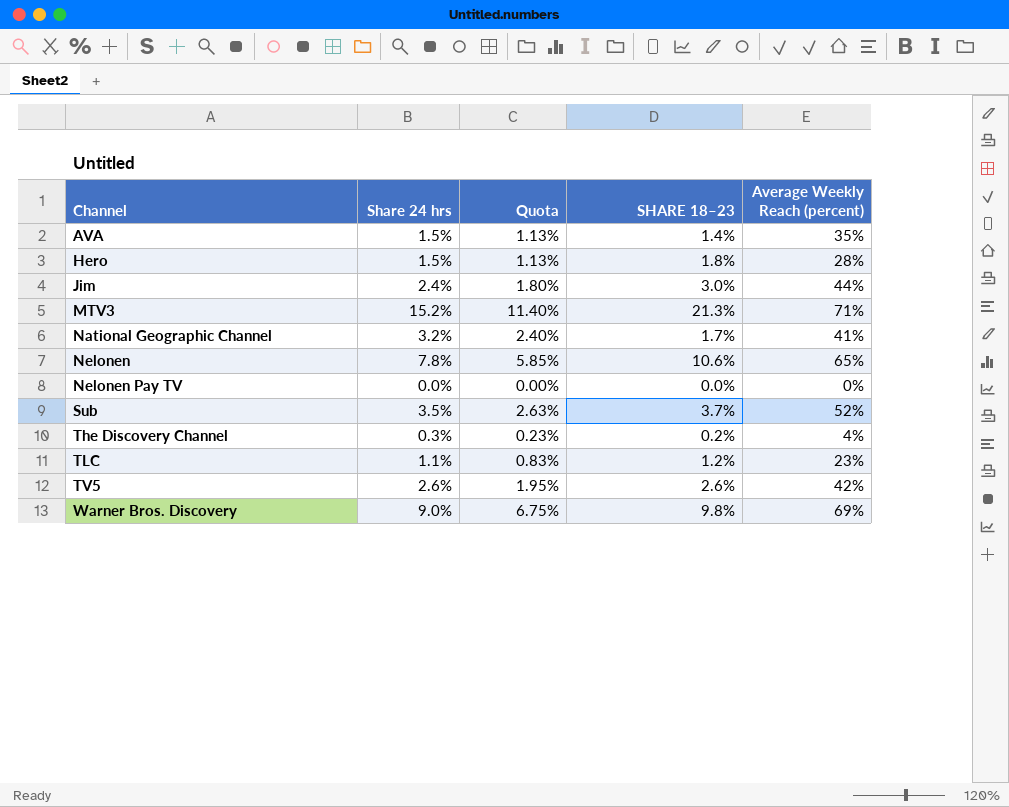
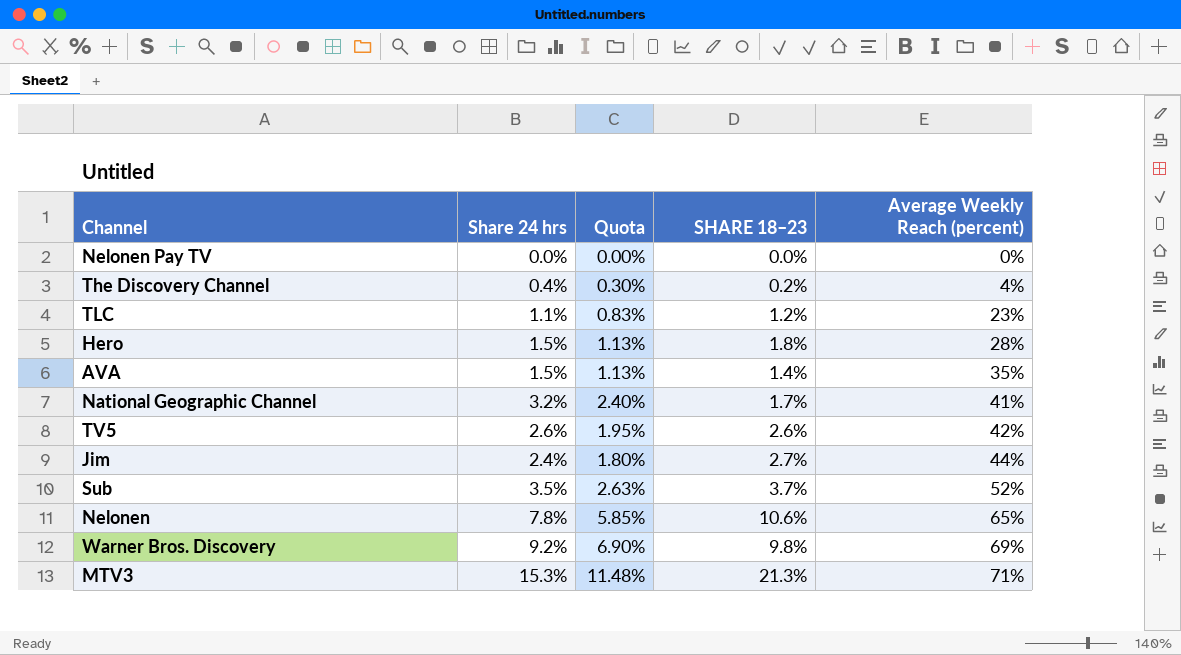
row order: Channel ascending -> Average Weekly Reach (percent) ascending
The Discovery Channel | Share 24 hrs: 0.3% -> 0.4%
The Discovery Channel | Quota: 0.23% -> 0.30%
Jim | SHARE 18–23: 3.0% -> 2.7%
Warner Bros. Discovery | Share 24 hrs: 9.0% -> 9.2%
Warner Bros. Discovery | Quota: 6.75% -> 6.90%
MTV3 | Share 24 hrs: 15.2% -> 15.3%
MTV3 | Quota: 11.40% -> 11.48%

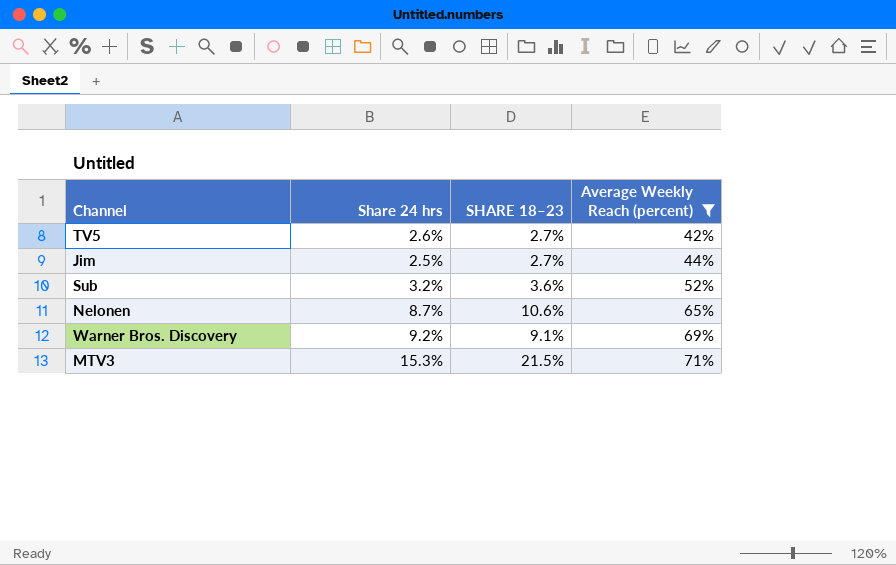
filter: none -> Average Weekly Reach (percent) >= 42%
column Quota | formula: [Share 24 hrs] * 0.75 -> none
TV5 | SHARE 18–23: 2.6% -> 2.7%
Jim | Share 24 hrs: 2.4% -> 2.5%
Sub | Share 24 hrs: 3.5% -> 3.2%
Sub | SHARE 18–23: 3.7% -> 3.6%
Nelonen | Share 24 hrs: 7.8% -> 8.7%
Warner Bros. Discovery | SHARE 18–23: 9.8% -> 9.1%
MTV3 | SHARE 18–23: 21.3% -> 21.5%

